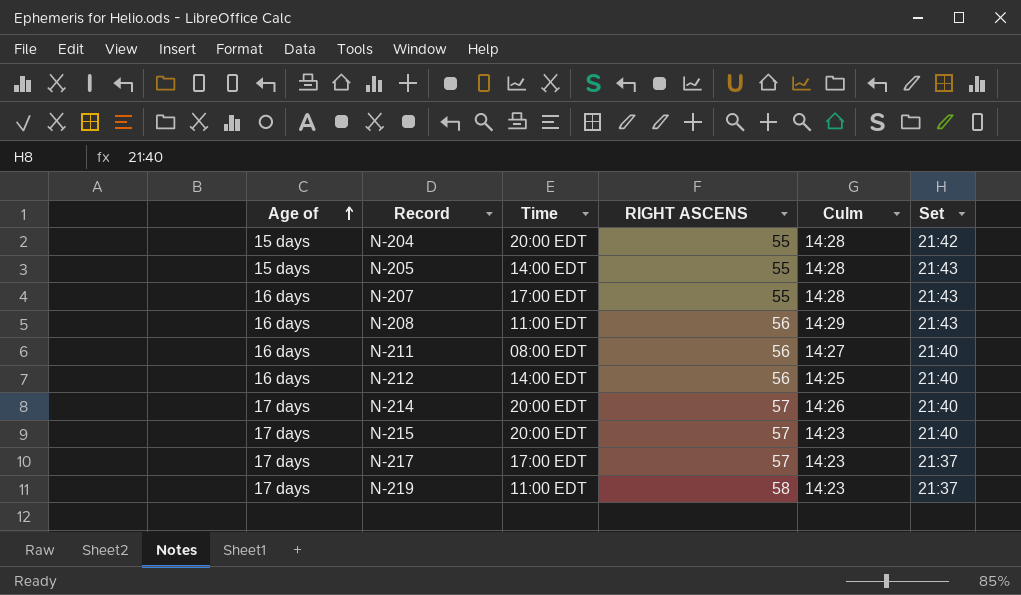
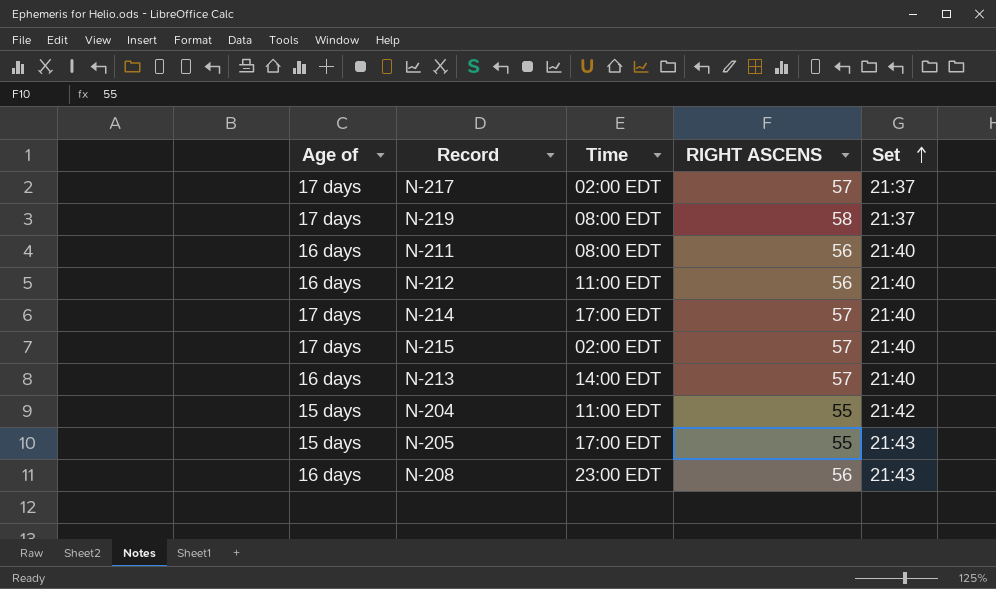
row order: Age of ascending -> Set ascending
column Culm | position: 5 -> none
row N-207: 16 days | 17:00 EDT | 55 | 14:28 | 21:43 -> none
N-217 | Time: 17:00 EDT -> 02:00 EDT
N-219 | Time: 11:00 EDT -> 08:00 EDT
N-212 | Time: 14:00 EDT -> 11:00 EDT
N-214 | Time: 20:00 EDT -> 17:00 EDT
N-215 | Time: 20:00 EDT -> 02:00 EDT
row N-213: none -> 16 days | 14:00 EDT | 57 | 21:40
N-204 | Time: 20:00 EDT -> 11:00 EDT
N-205 | Time: 14:00 EDT -> 17:00 EDT
N-208 | Time: 11:00 EDT -> 23:00 EDT

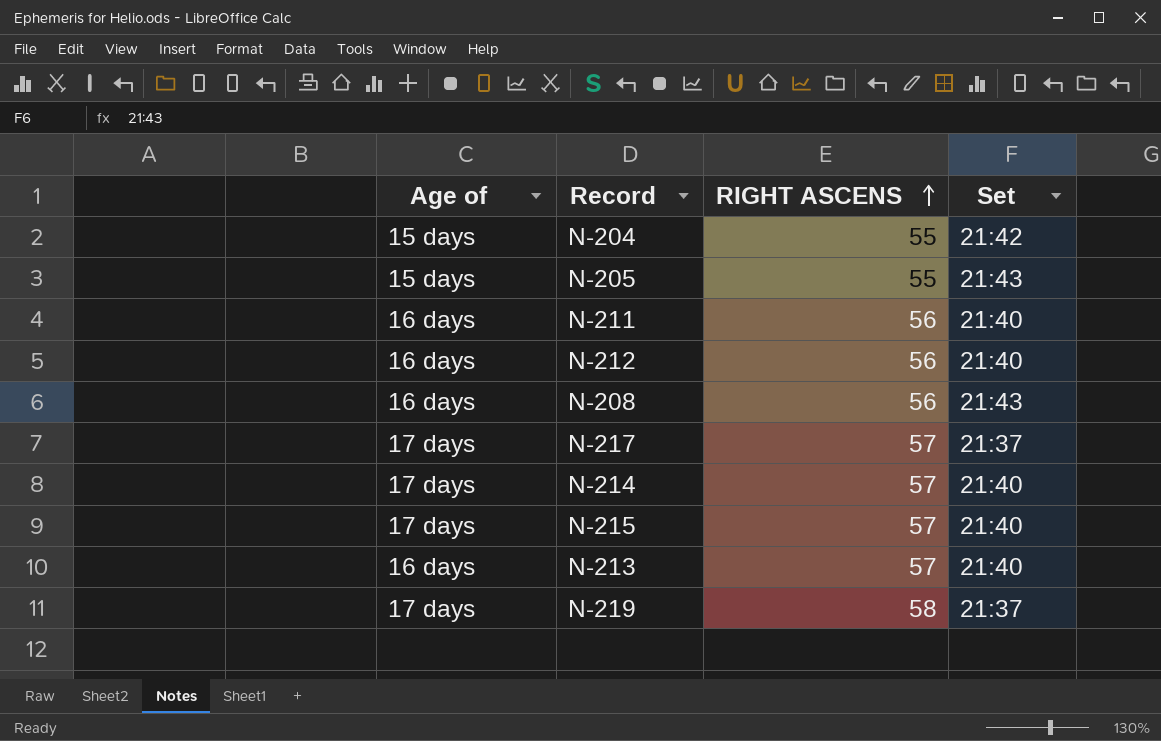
row order: Set ascending -> RIGHT ASCENS ascending
column Time | position: 3 -> none

